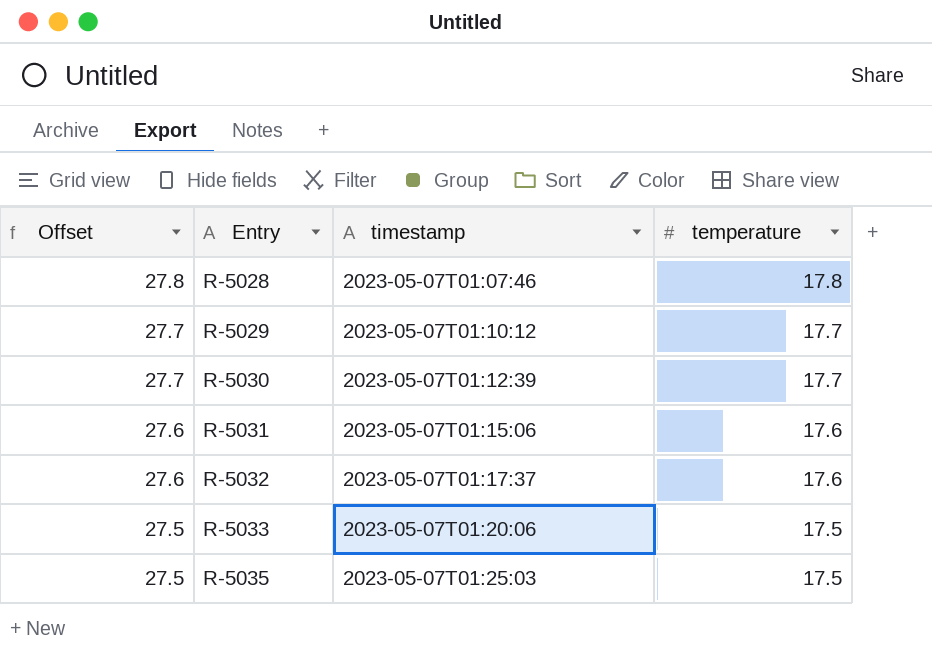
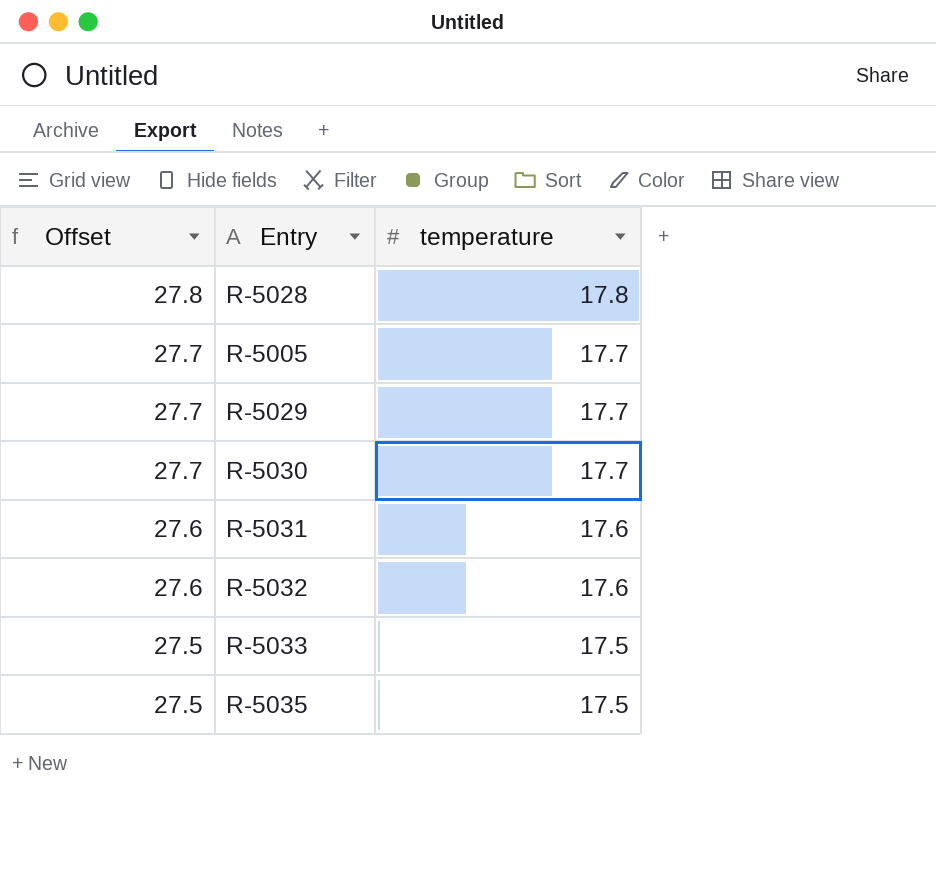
column timestamp | position: 3 -> none
row R-5005: none -> 27.7 | 17.7

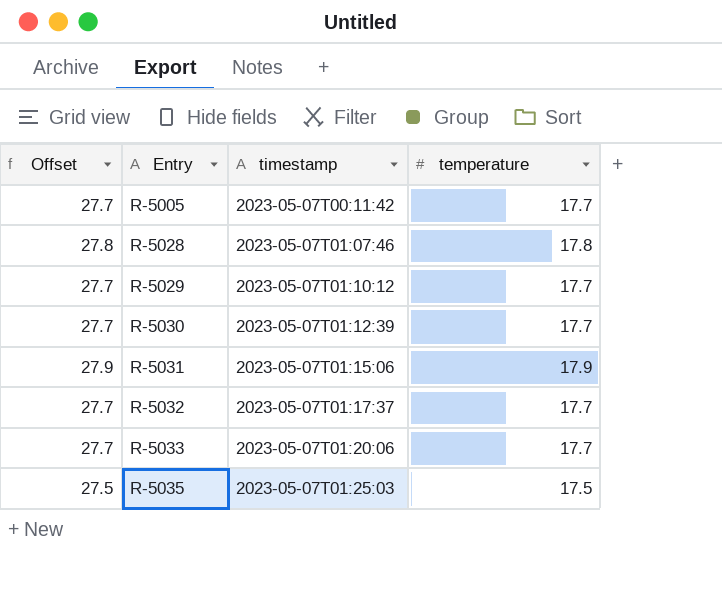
row order: Offset descending -> Entry ascending
column timestamp | position: none -> 3
R-5031 | Offset: 27.6 -> 27.9
R-5031 | temperature: 17.6 -> 17.9
R-5032 | Offset: 27.6 -> 27.7
R-5032 | temperature: 17.6 -> 17.7
R-5033 | Offset: 27.5 -> 27.7
R-5033 | temperature: 17.5 -> 17.7

